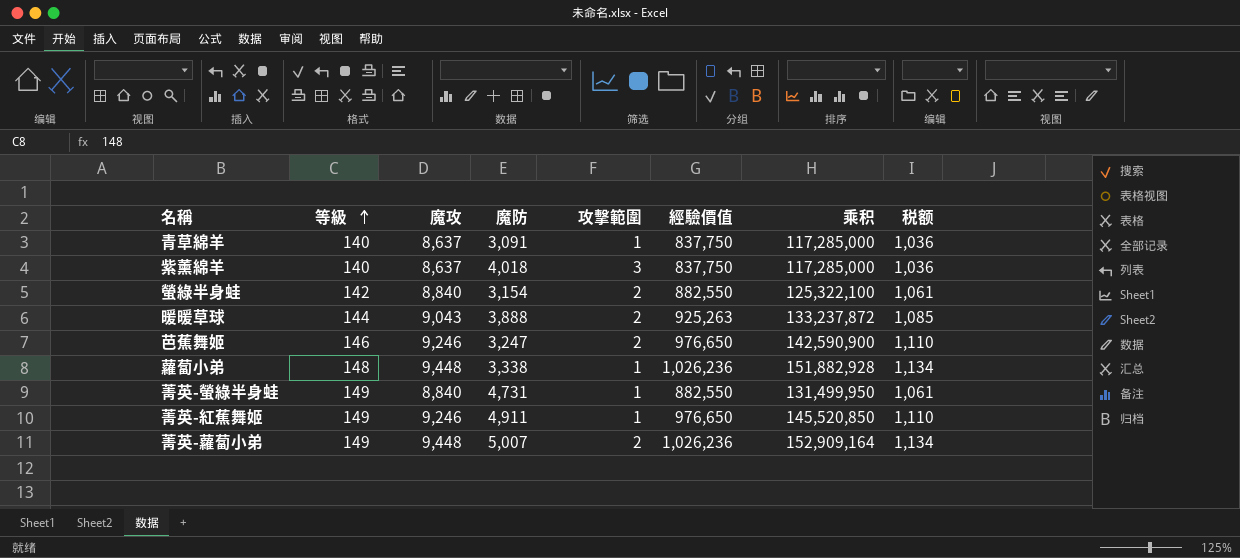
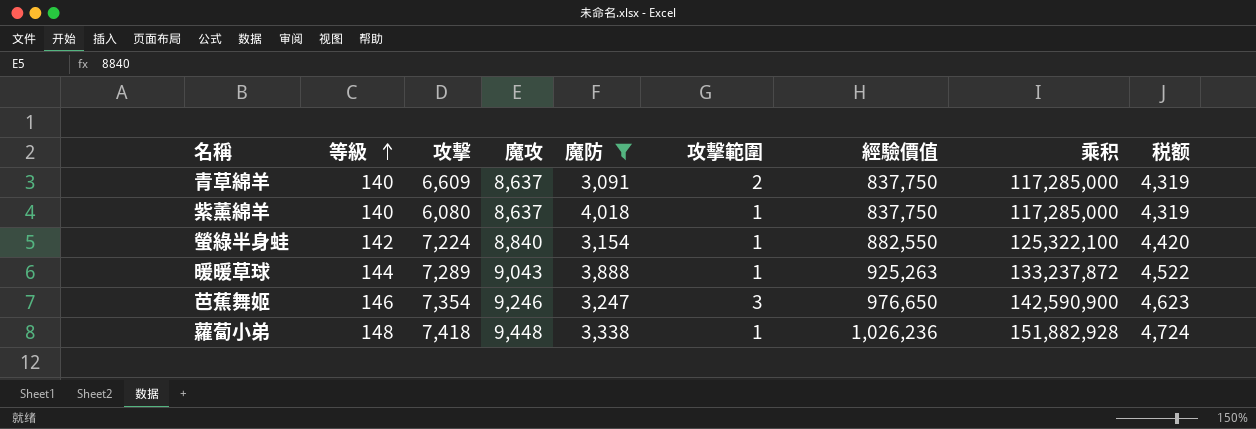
filter: none -> 魔防 <= 4,018
column 攻擊 | position: none -> 3
column 税额 | formula: [魔攻] * 0.12 -> [魔攻] * 0.5
青草綿羊 | 攻擊範圍: 1 -> 2
紫薰綿羊 | 攻擊範圍: 3 -> 1
螢綠半身蛙 | 攻擊範圍: 2 -> 1
暖暖草球 | 攻擊範圍: 2 -> 1
芭蕉舞姬 | 攻擊範圍: 2 -> 3

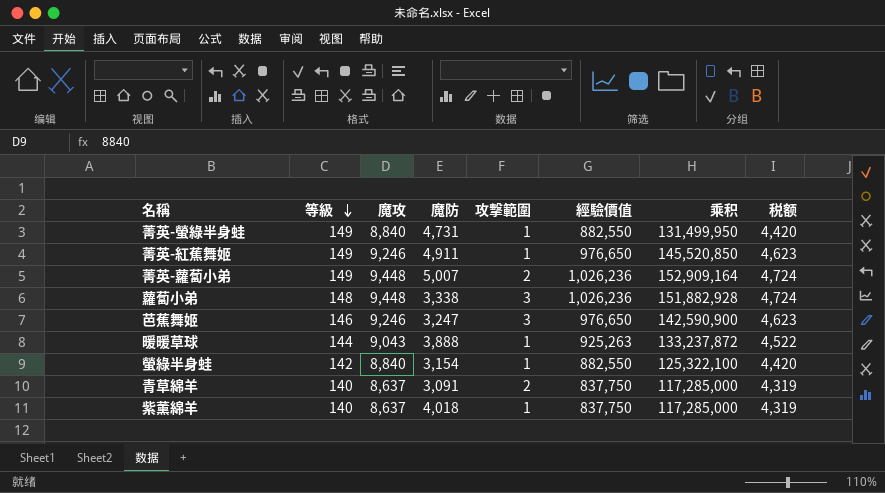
filter: 魔防 <= 4,018 -> none
row order: 等級 ascending -> 等級 descending
column 攻擊 | position: 3 -> none
蘿蔔小弟 | 攻擊範圍: 1 -> 3

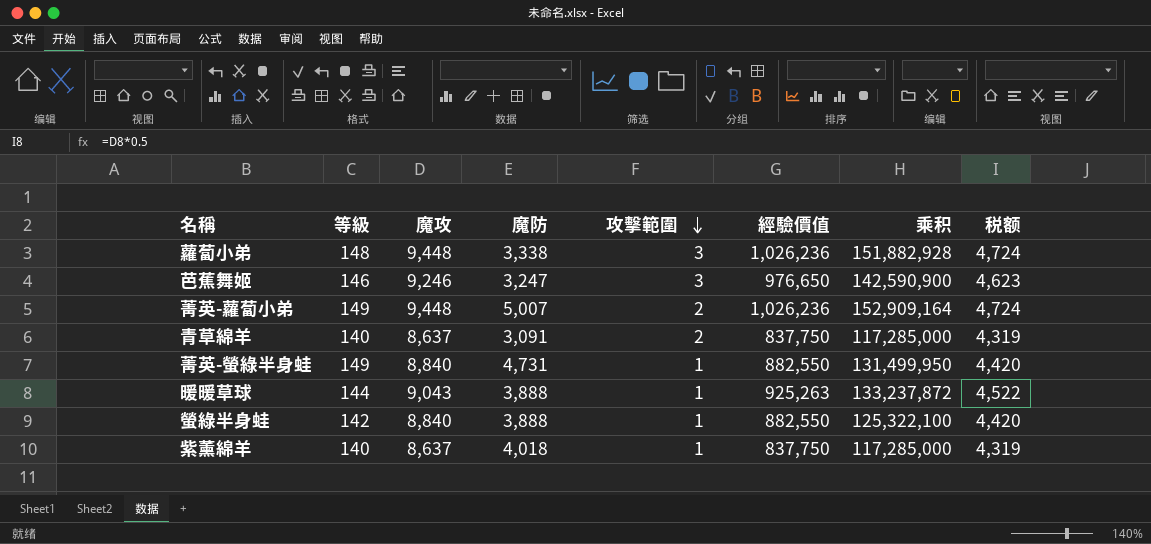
row order: 等級 descending -> 攻擊範圍 descending
row 菁英-紅蕉舞姬: 149 | 9,246 | 4,911 | 1 | 976,650 | 145,520,850 | 4,623 -> none
螢綠半身蛙 | 魔防: 3,154 -> 3,888

